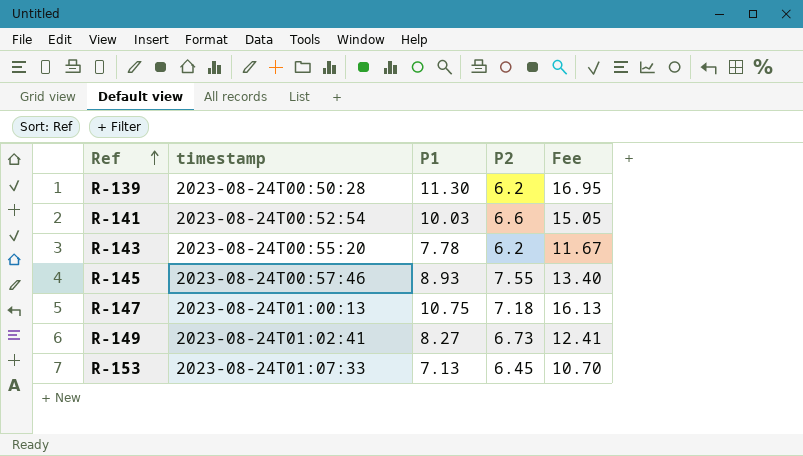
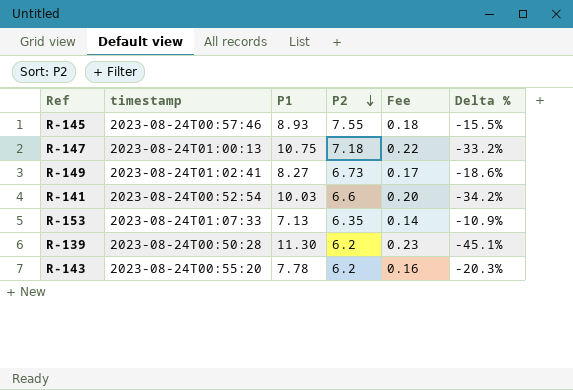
row order: Ref ascending -> P2 descending
column Fee | formula: [P1] * 1.5 -> [P1] * 0.02
column Delta % | formula: none -> ([P2] - [P1]) / [P1]
R-153 | P2: 6.45 -> 6.35

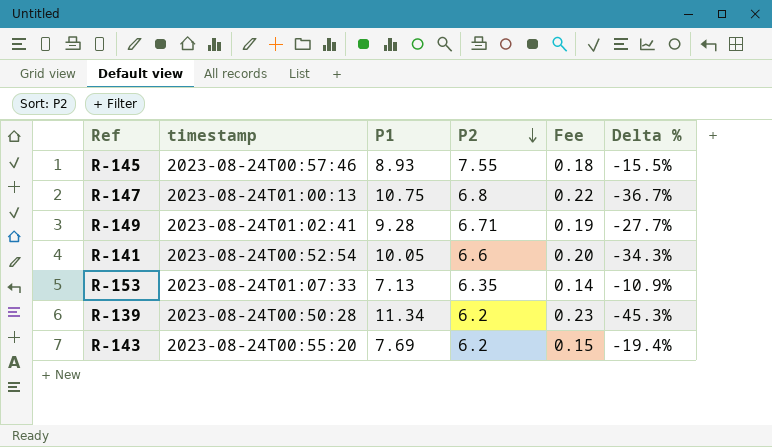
R-147 | P2: 7.18 -> 6.8
R-147 | Delta %: -33.2% -> -36.7%
R-149 | P1: 8.27 -> 9.28
R-149 | P2: 6.73 -> 6.71
R-149 | Fee: 0.17 -> 0.19
R-149 | Delta %: -18.6% -> -27.7%
R-141 | P1: 10.03 -> 10.05
R-141 | Delta %: -34.2% -> -34.3%
R-139 | P1: 11.30 -> 11.34
R-139 | Delta %: -45.1% -> -45.3%
R-143 | P1: 7.78 -> 7.69
R-143 | Fee: 0.16 -> 0.15
R-143 | Delta %: -20.3% -> -19.4%

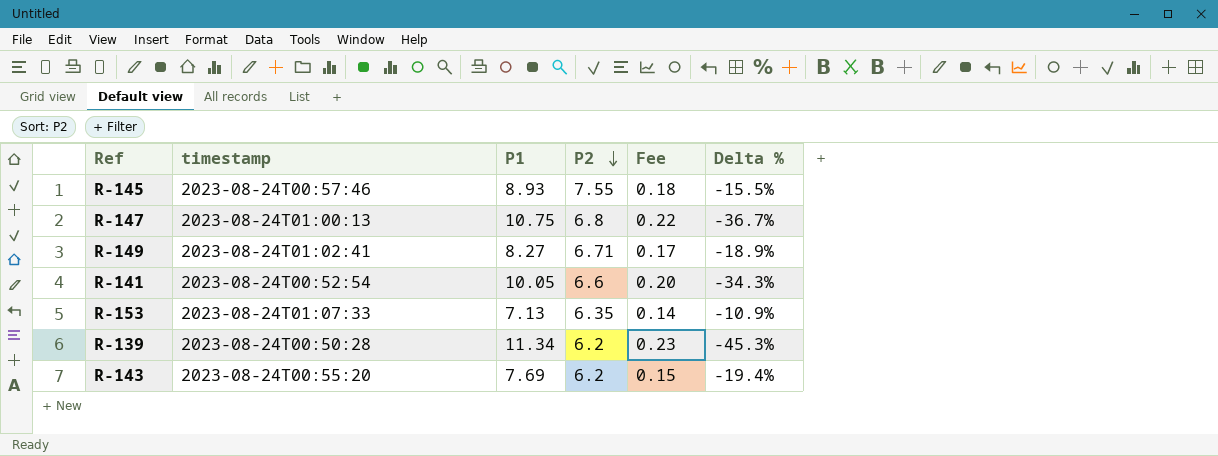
R-149 | P1: 9.28 -> 8.27
R-149 | Fee: 0.19 -> 0.17
R-149 | Delta %: -27.7% -> -18.9%

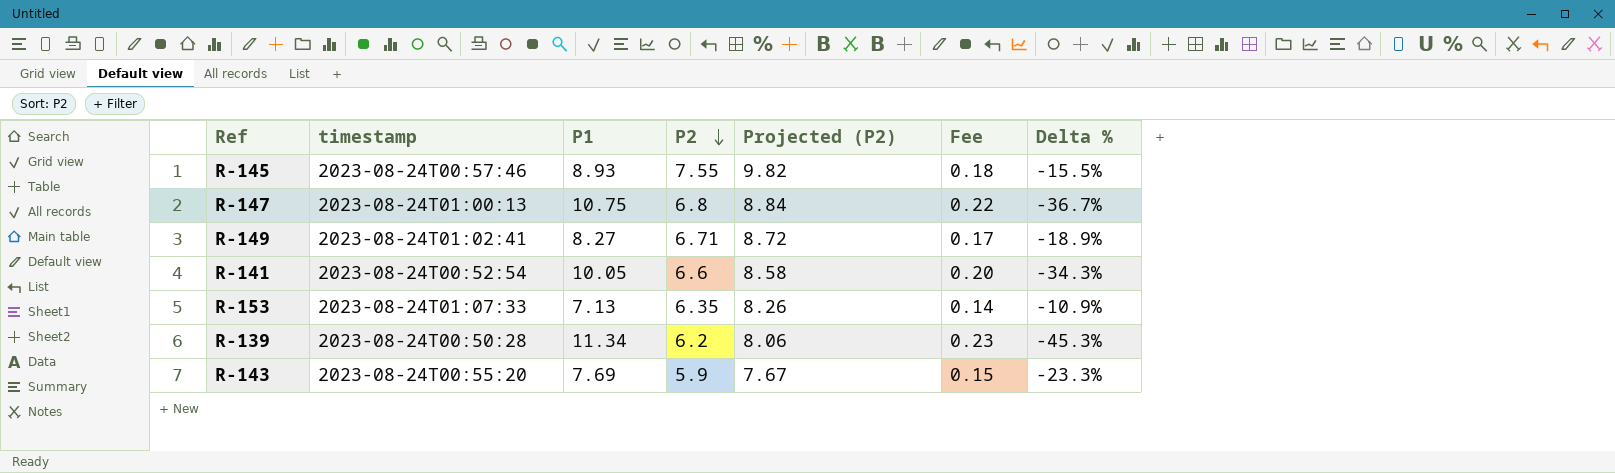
column Projected (P2) | formula: none -> [P2] * 1.3
R-143 | P2: 6.2 -> 5.9
R-143 | Delta %: -19.4% -> -23.3%

